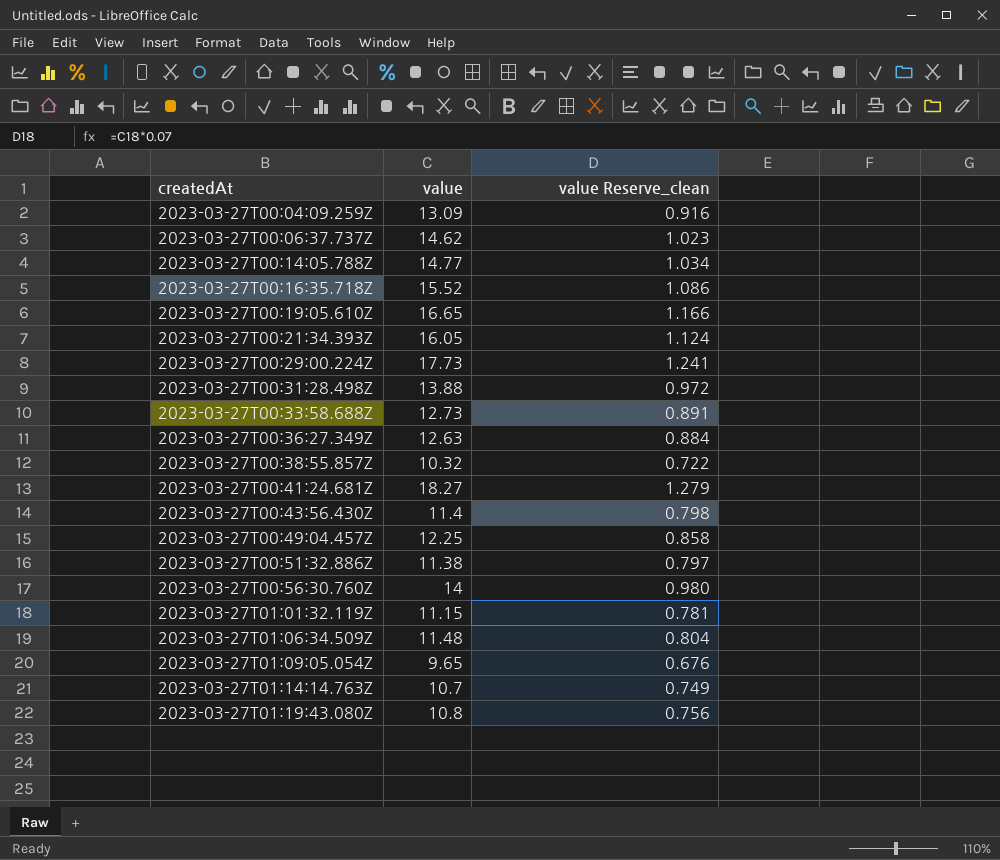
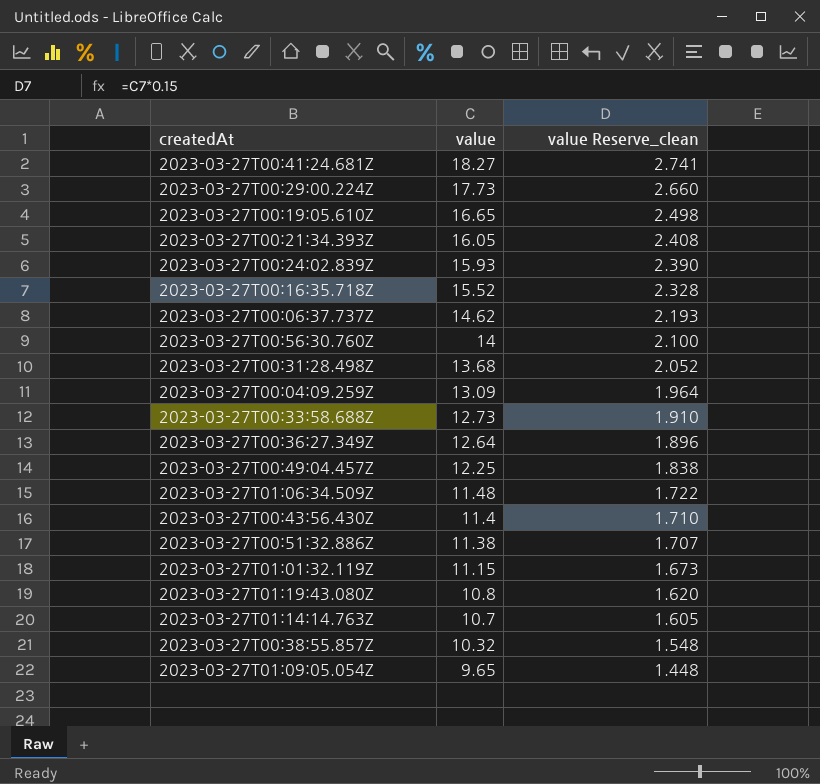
row order: createdAt ascending -> value descending
column value Reserve_clean | formula: [value] * 0.07 -> [value] * 0.15
row 2023-03-27T00:14:05.788Z: 14.77 | 1.034 -> none
row 2023-03-27T00:24:02.839Z: none -> 15.93 | 2.390
2023-03-27T00:31:28.498Z | value: 13.88 -> 13.68
2023-03-27T00:36:27.349Z | value: 12.63 -> 12.64

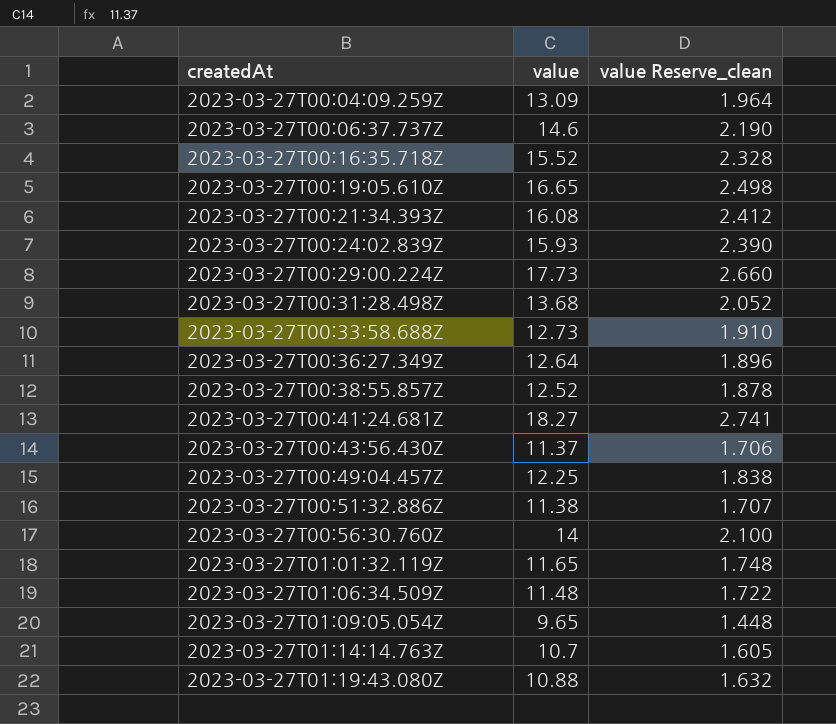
row order: value descending -> createdAt ascending
2023-03-27T00:06:37.737Z | value: 14.62 -> 14.6
2023-03-27T00:06:37.737Z | value Reserve_clean: 2.193 -> 2.190
2023-03-27T00:21:34.393Z | value: 16.05 -> 16.08
2023-03-27T00:21:34.393Z | value Reserve_clean: 2.408 -> 2.412
2023-03-27T00:38:55.857Z | value: 10.32 -> 12.52
2023-03-27T00:38:55.857Z | value Reserve_clean: 1.548 -> 1.878
2023-03-27T00:43:56.430Z | value: 11.4 -> 11.37
2023-03-27T00:43:56.430Z | value Reserve_clean: 1.710 -> 1.706
2023-03-27T01:01:32.119Z | value: 11.15 -> 11.65
2023-03-27T01:01:32.119Z | value Reserve_clean: 1.673 -> 1.748
2023-03-27T01:19:43.080Z | value: 10.8 -> 10.88
2023-03-27T01:19:43.080Z | value Reserve_clean: 1.620 -> 1.632

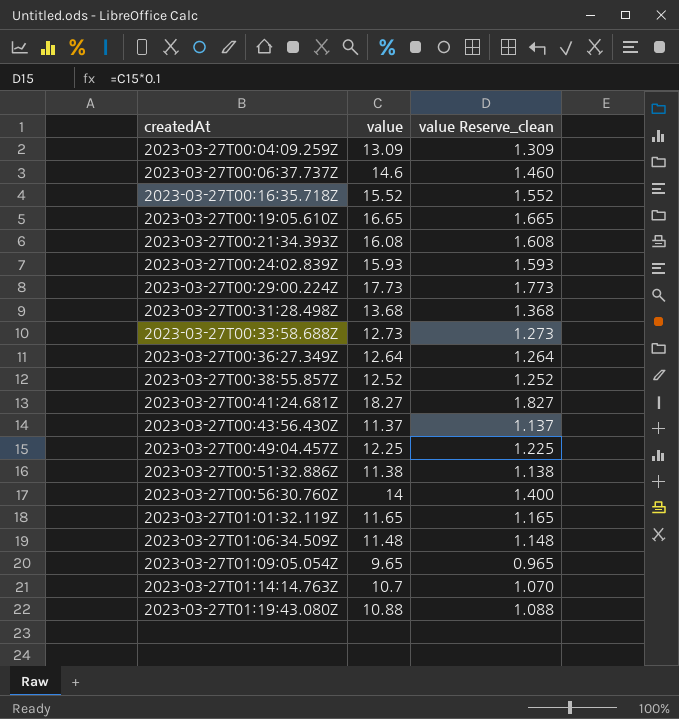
column value Reserve_clean | formula: [value] * 0.15 -> [value] * 0.1

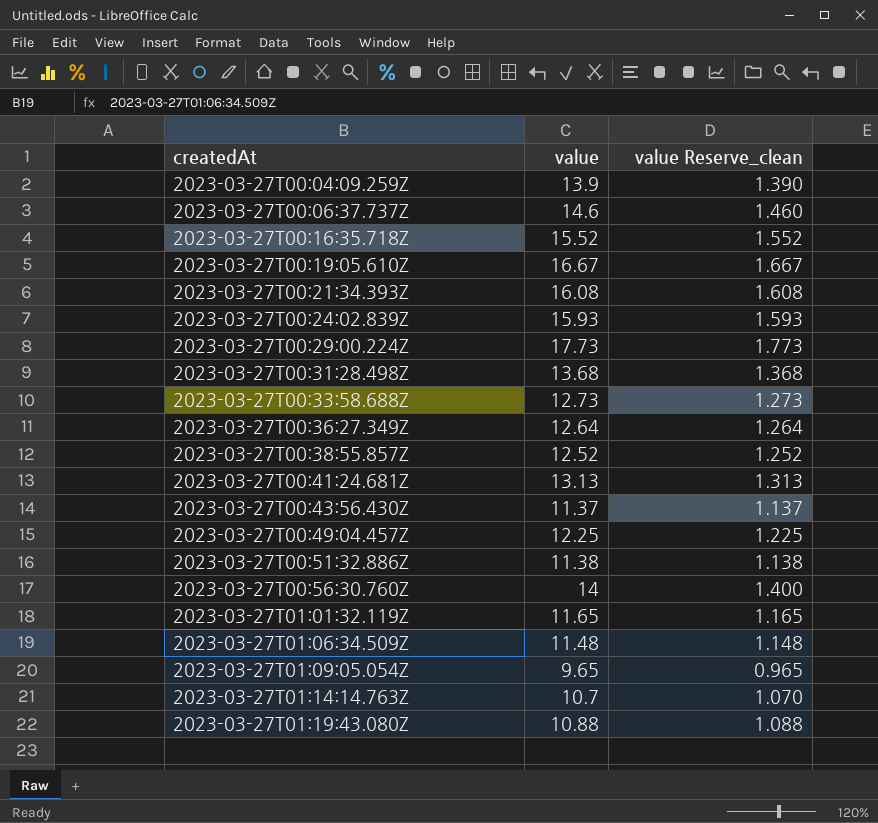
2023-03-27T00:04:09.259Z | value: 13.09 -> 13.9
2023-03-27T00:04:09.259Z | value Reserve_clean: 1.309 -> 1.390
2023-03-27T00:19:05.610Z | value: 16.65 -> 16.67
2023-03-27T00:19:05.610Z | value Reserve_clean: 1.665 -> 1.667
2023-03-27T00:41:24.681Z | value: 18.27 -> 13.13
2023-03-27T00:41:24.681Z | value Reserve_clean: 1.827 -> 1.313

